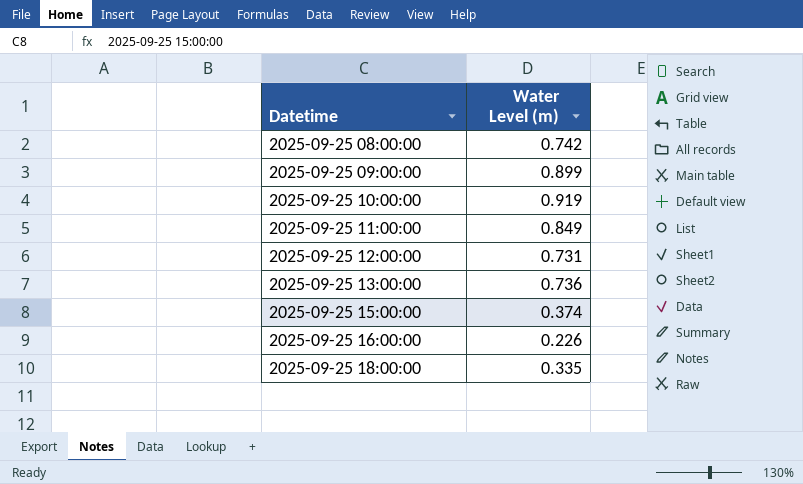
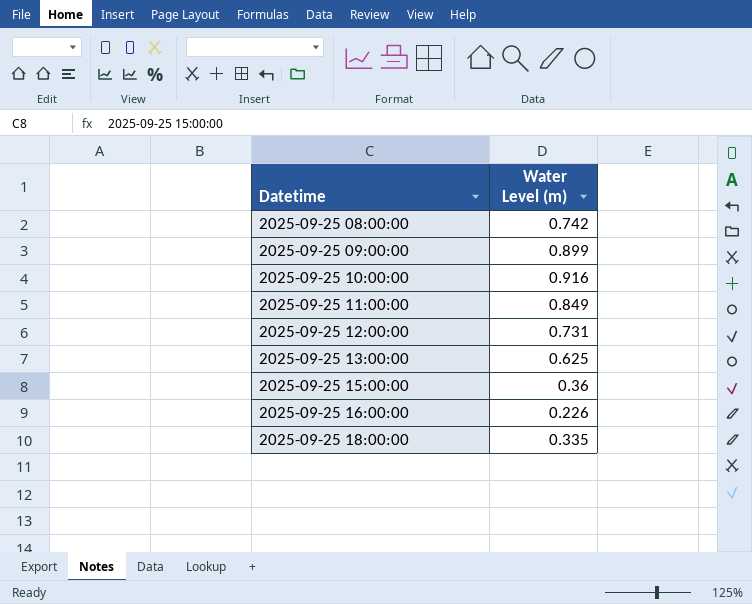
2025-09-25 10:00:00 | Water Level (m): 0.919 -> 0.916
2025-09-25 13:00:00 | Water Level (m): 0.736 -> 0.625
2025-09-25 15:00:00 | Water Level (m): 0.374 -> 0.36

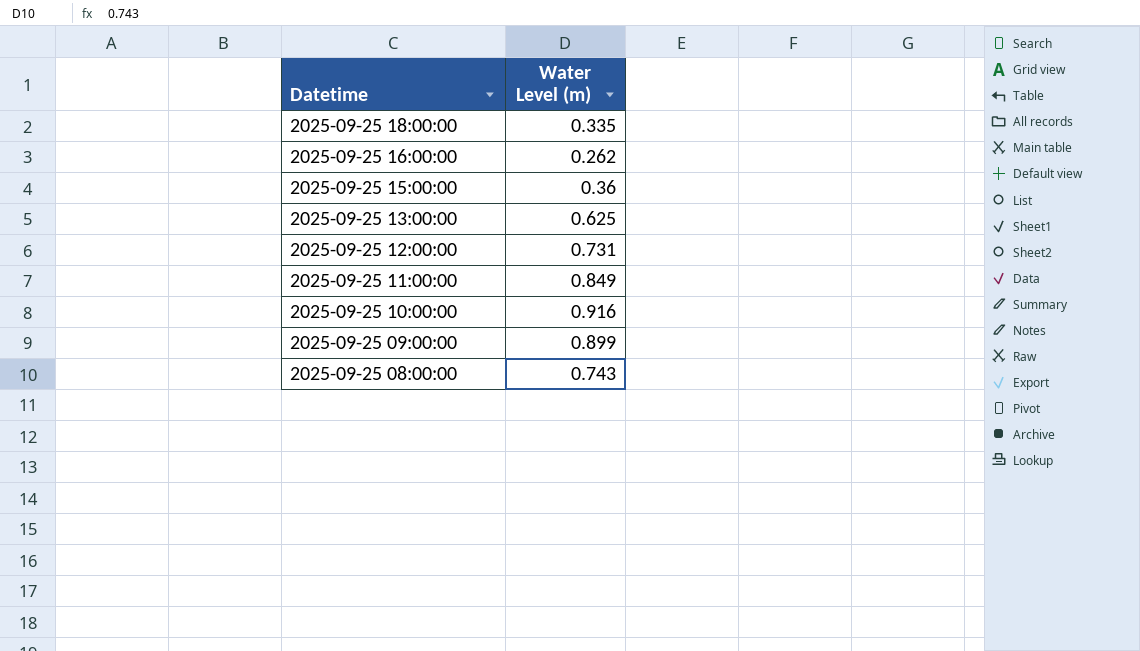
row order: Datetime ascending -> Datetime descending
2025-09-25 16:00:00 | Water Level (m): 0.226 -> 0.262
2025-09-25 08:00:00 | Water Level (m): 0.742 -> 0.743

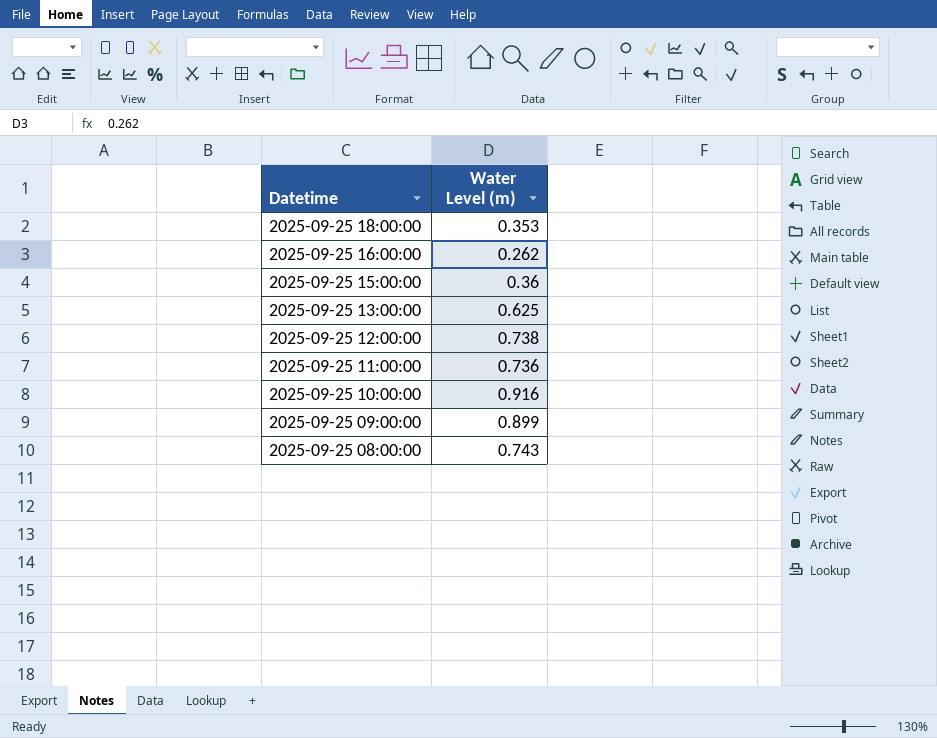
2025-09-25 18:00:00 | Water Level (m): 0.335 -> 0.353
2025-09-25 12:00:00 | Water Level (m): 0.731 -> 0.738
2025-09-25 11:00:00 | Water Level (m): 0.849 -> 0.736

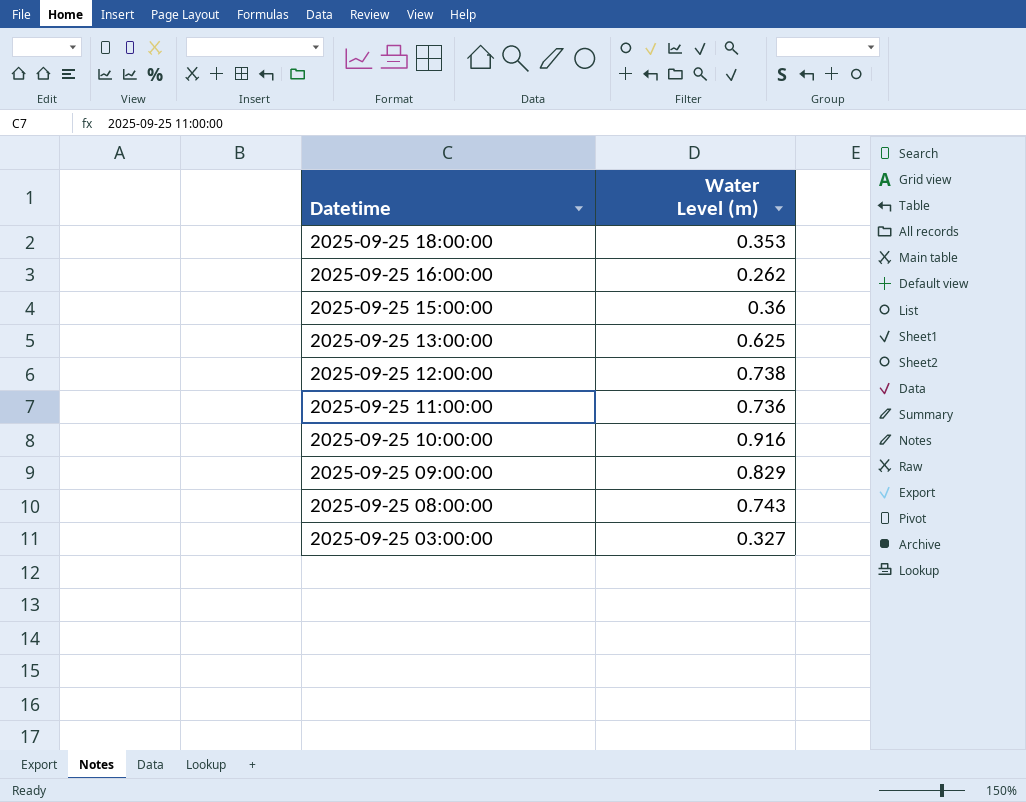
2025-09-25 09:00:00 | Water Level (m): 0.899 -> 0.829
row 2025-09-25 03:00:00: none -> 0.327

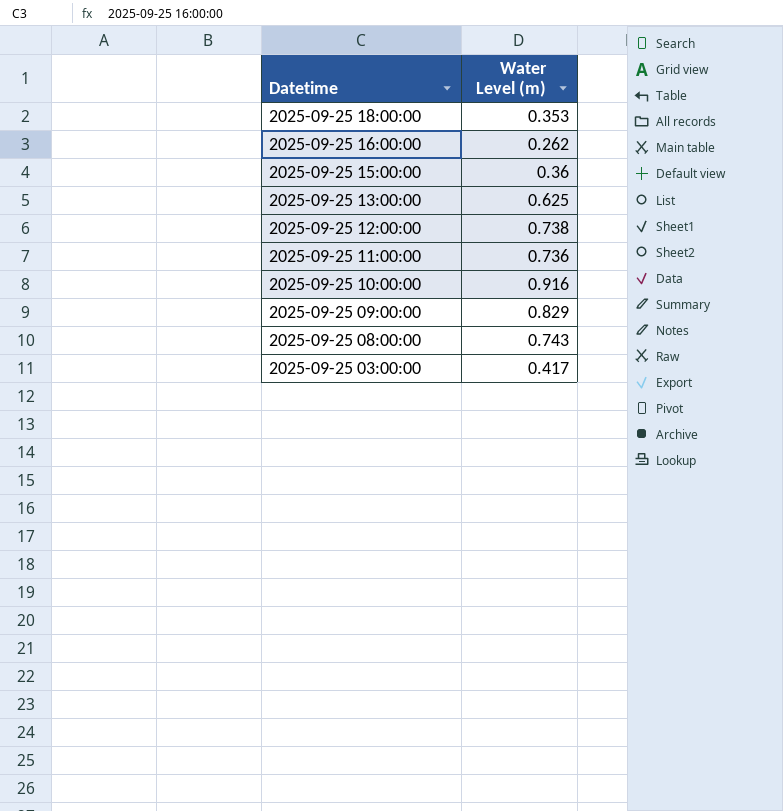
2025-09-25 03:00:00 | Water Level (m): 0.327 -> 0.417

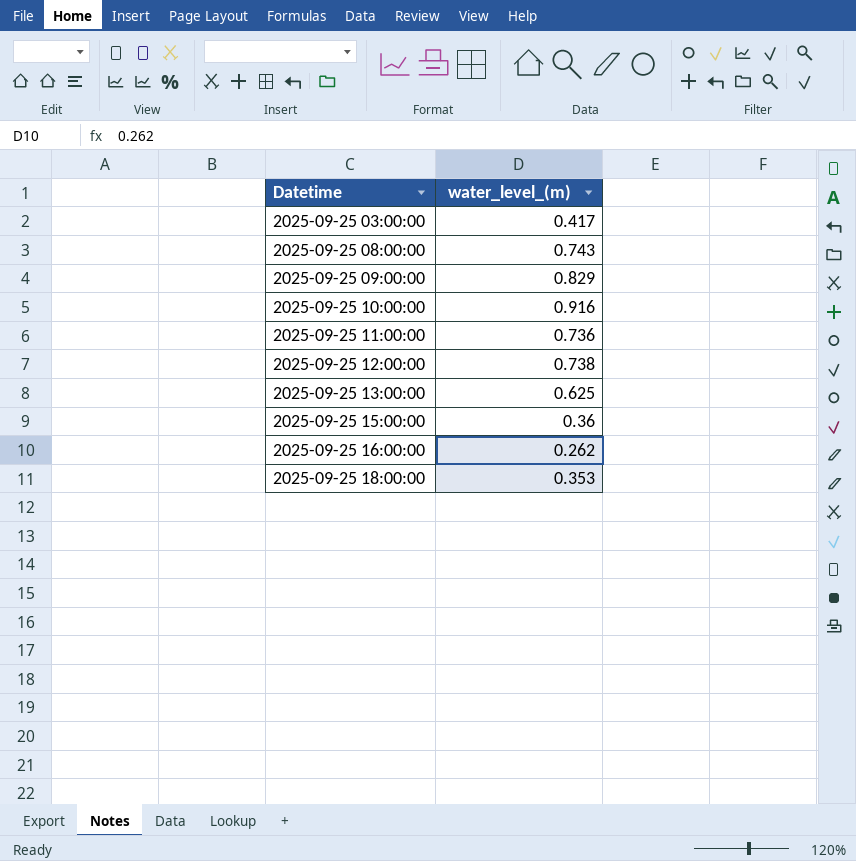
row order: Datetime descending -> Datetime ascending
column name: Water Level (m) -> water_level_(m)

